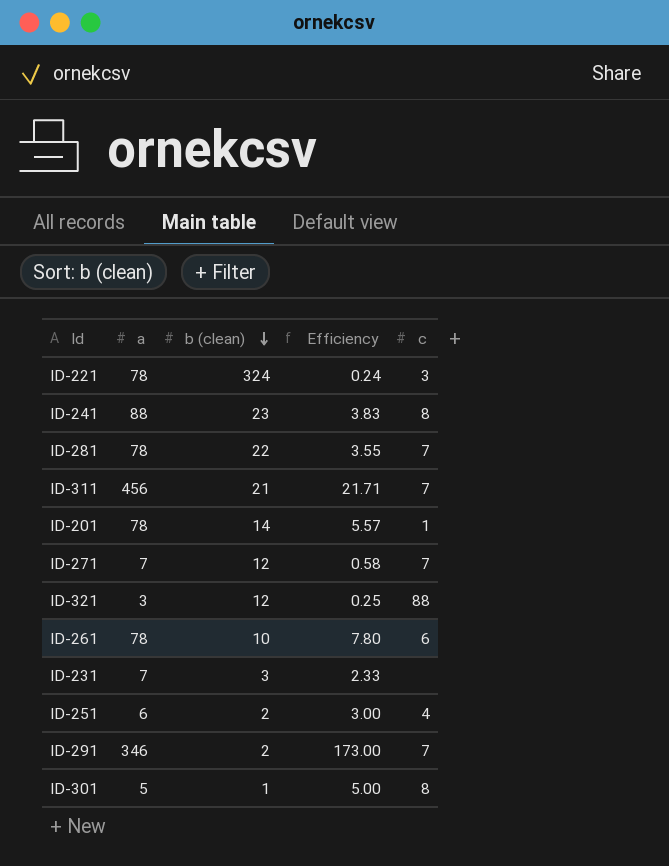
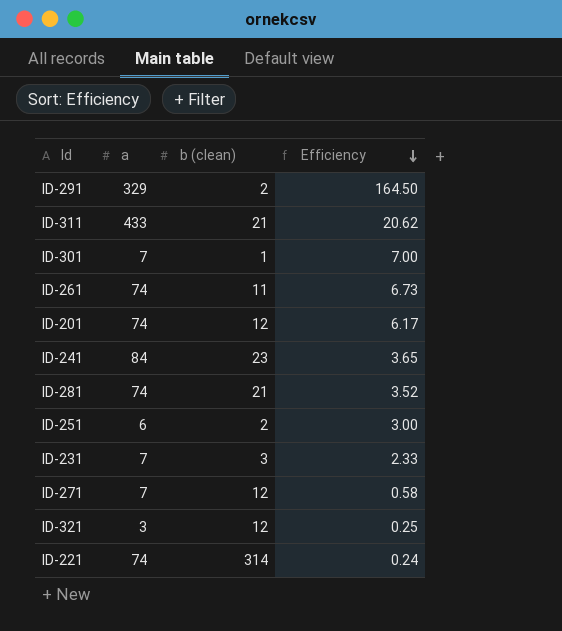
row order: b (clean) descending -> Efficiency descending
column c | position: 5 -> none
ID-291 | a: 346 -> 329
ID-291 | Efficiency: 173.00 -> 164.50
ID-311 | a: 456 -> 433
ID-311 | Efficiency: 21.71 -> 20.62
ID-301 | a: 5 -> 7
ID-301 | Efficiency: 5.00 -> 7.00
ID-261 | a: 78 -> 74
ID-261 | b (clean): 10 -> 11
ID-261 | Efficiency: 7.80 -> 6.73
ID-201 | a: 78 -> 74
ID-201 | b (clean): 14 -> 12
ID-201 | Efficiency: 5.57 -> 6.17
ID-241 | a: 88 -> 84
ID-241 | Efficiency: 3.83 -> 3.65
ID-281 | a: 78 -> 74
ID-281 | b (clean): 22 -> 21
ID-281 | Efficiency: 3.55 -> 3.52
ID-221 | a: 78 -> 74
ID-221 | b (clean): 324 -> 314

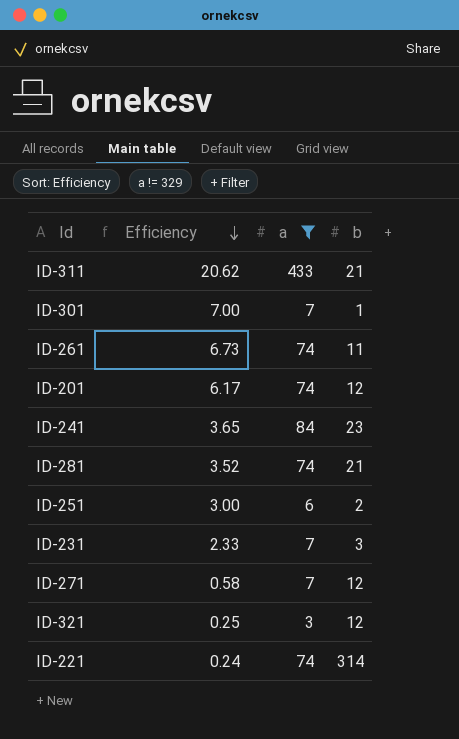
filter: none -> a != 329
column Efficiency | position: 4 -> 2
column name: b (clean) -> b

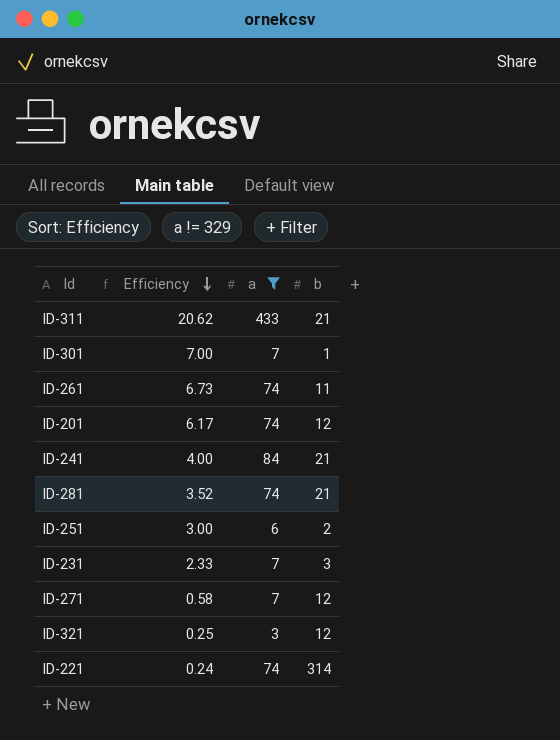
ID-241 | Efficiency: 3.65 -> 4.00
ID-241 | b: 23 -> 21

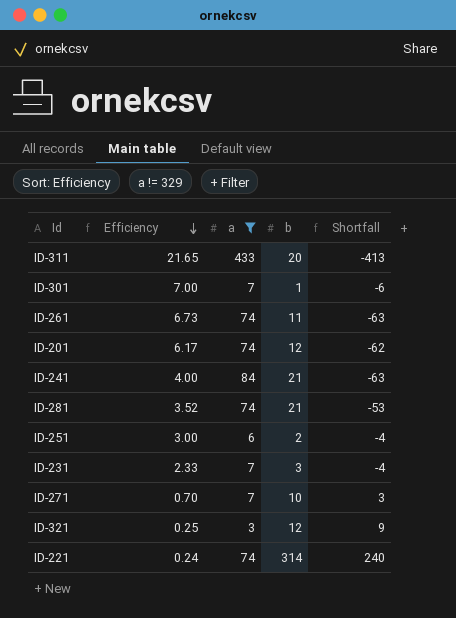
column Shortfall | formula: none -> [b] - [a]
ID-311 | Efficiency: 20.62 -> 21.65
ID-311 | b: 21 -> 20
ID-271 | Efficiency: 0.58 -> 0.70
ID-271 | b: 12 -> 10

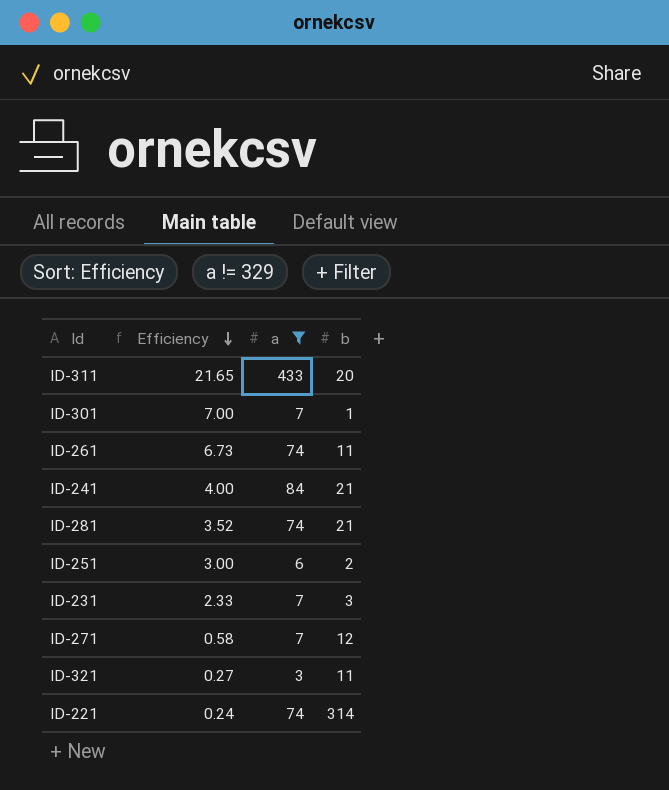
column Shortfall | formula: [b] - [a] -> none
row ID-201: 6.17 | 74 | 12 | -62 -> none
ID-271 | Efficiency: 0.70 -> 0.58
ID-271 | b: 10 -> 12
ID-321 | Efficiency: 0.25 -> 0.27
ID-321 | b: 12 -> 11

